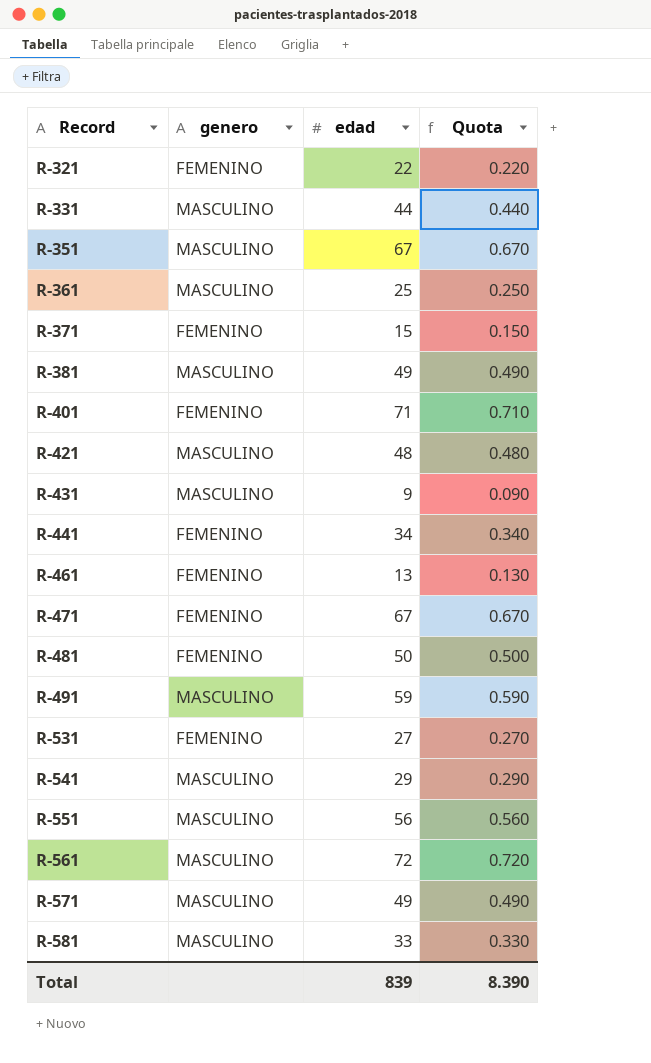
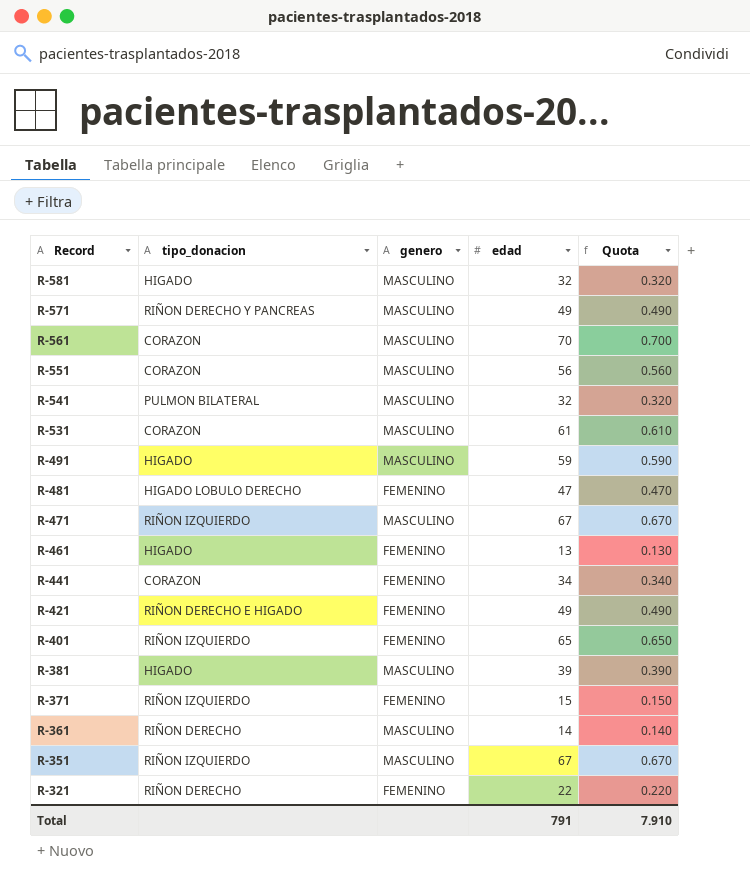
row order: Record ascending -> Record descending
column tipo_donacion | position: none -> 2
row R-331: MASCULINO | 44 | 0.440 -> none
row R-431: MASCULINO | 9 | 0.090 -> none
R-581 | edad: 33 -> 32
R-581 | Quota: 0.330 -> 0.320
R-561 | edad: 72 -> 70
R-561 | Quota: 0.720 -> 0.700
R-541 | edad: 29 -> 32
R-541 | Quota: 0.290 -> 0.320
R-531 | genero: FEMENINO -> MASCULINO
R-531 | edad: 27 -> 61
R-531 | Quota: 0.270 -> 0.610
R-481 | edad: 50 -> 47
R-481 | Quota: 0.500 -> 0.470
R-471 | genero: FEMENINO -> MASCULINO
R-421 | genero: MASCULINO -> FEMENINO
R-421 | edad: 48 -> 49
R-421 | Quota: 0.480 -> 0.490
R-401 | edad: 71 -> 65
R-401 | Quota: 0.710 -> 0.650
R-381 | edad: 49 -> 39
R-381 | Quota: 0.490 -> 0.390
R-361 | edad: 25 -> 14
R-361 | Quota: 0.250 -> 0.140
Total | edad: 839 -> 791
Total | Quota: 8.390 -> 7.910

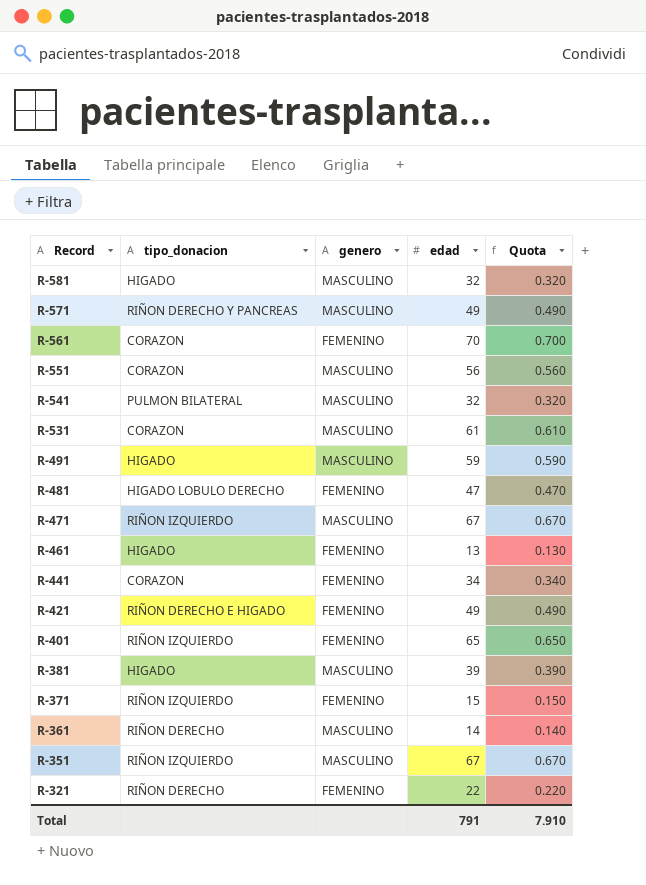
R-561 | genero: MASCULINO -> FEMENINO

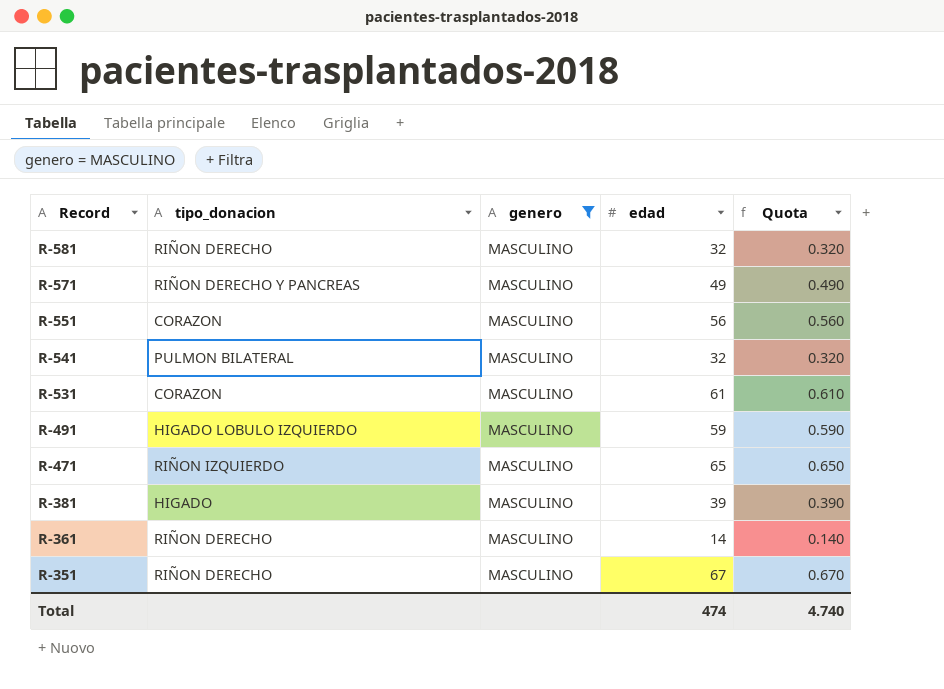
filter: none -> genero = MASCULINO
R-581 | tipo_donacion: HIGADO -> RIÑON DERECHO
R-491 | tipo_donacion: HIGADO -> HIGADO LOBULO IZQUIERDO
R-471 | edad: 67 -> 65
R-471 | Quota: 0.670 -> 0.650
R-351 | tipo_donacion: RIÑON IZQUIERDO -> RIÑON DERECHO
Total | edad: 791 -> 474
Total | Quota: 7.910 -> 4.740

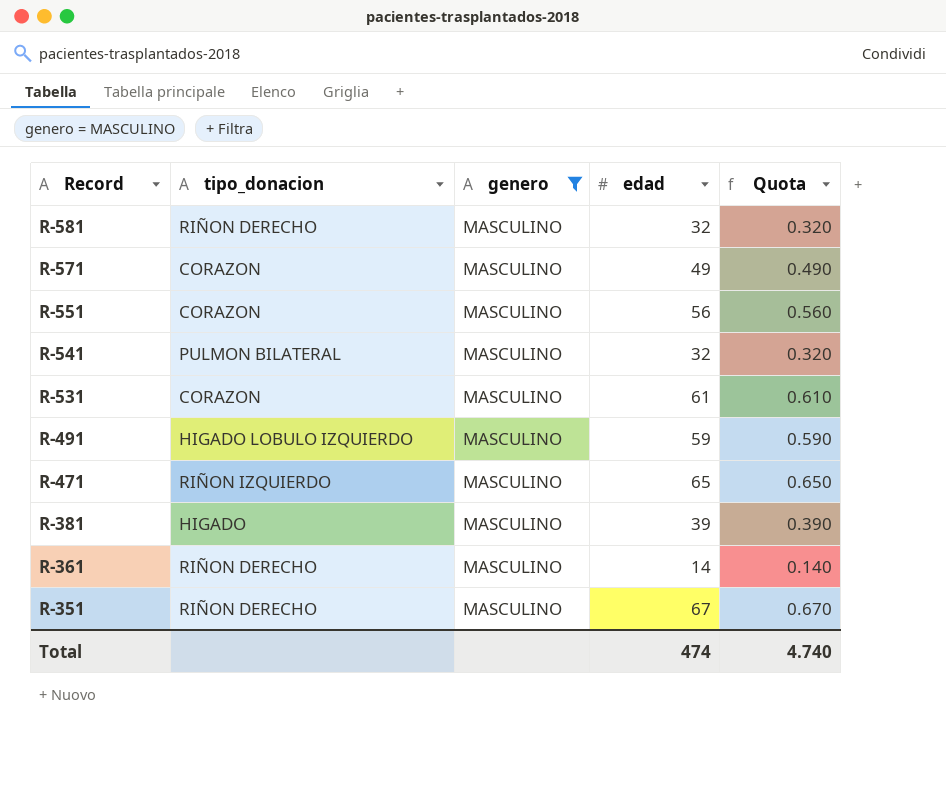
R-571 | tipo_donacion: RIÑON DERECHO Y PANCREAS -> CORAZON

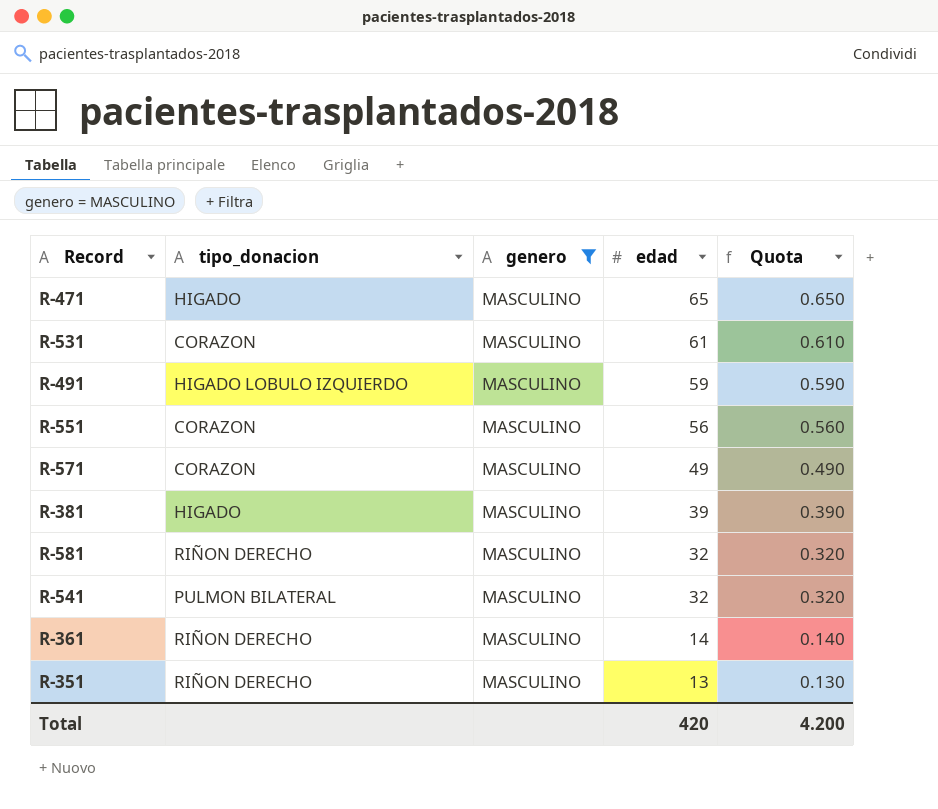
row order: Record descending -> edad descending
R-471 | tipo_donacion: RIÑON IZQUIERDO -> HIGADO
R-351 | edad: 67 -> 13
R-351 | Quota: 0.670 -> 0.130
Total | edad: 474 -> 420
Total | Quota: 4.740 -> 4.200

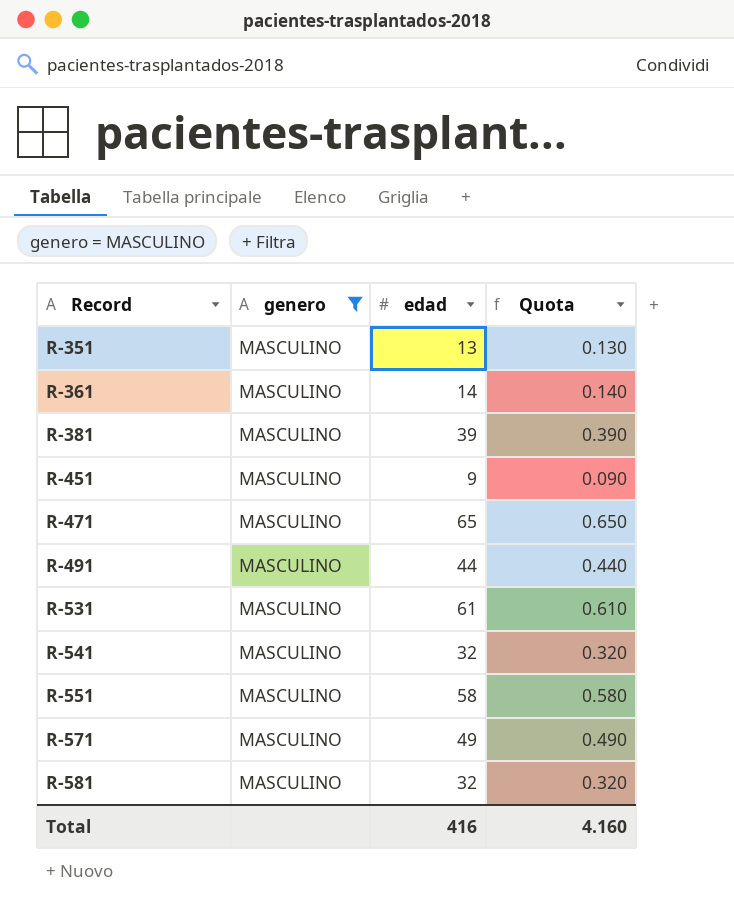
row order: edad descending -> Record ascending
column tipo_donacion | position: 2 -> none
row R-451: none -> MASCULINO | 9 | 0.090
R-491 | edad: 59 -> 44
R-491 | Quota: 0.590 -> 0.440
R-551 | edad: 56 -> 58
R-551 | Quota: 0.560 -> 0.580
Total | edad: 420 -> 416
Total | Quota: 4.200 -> 4.160

